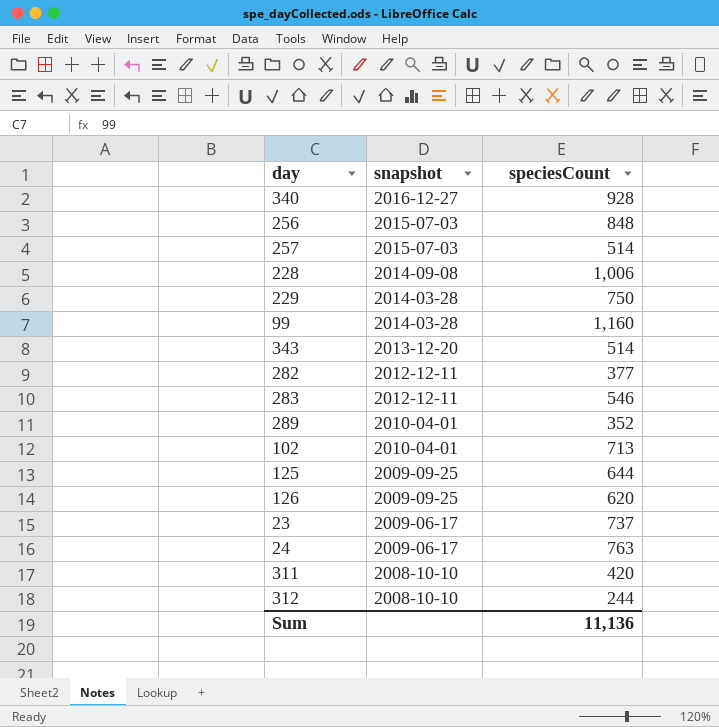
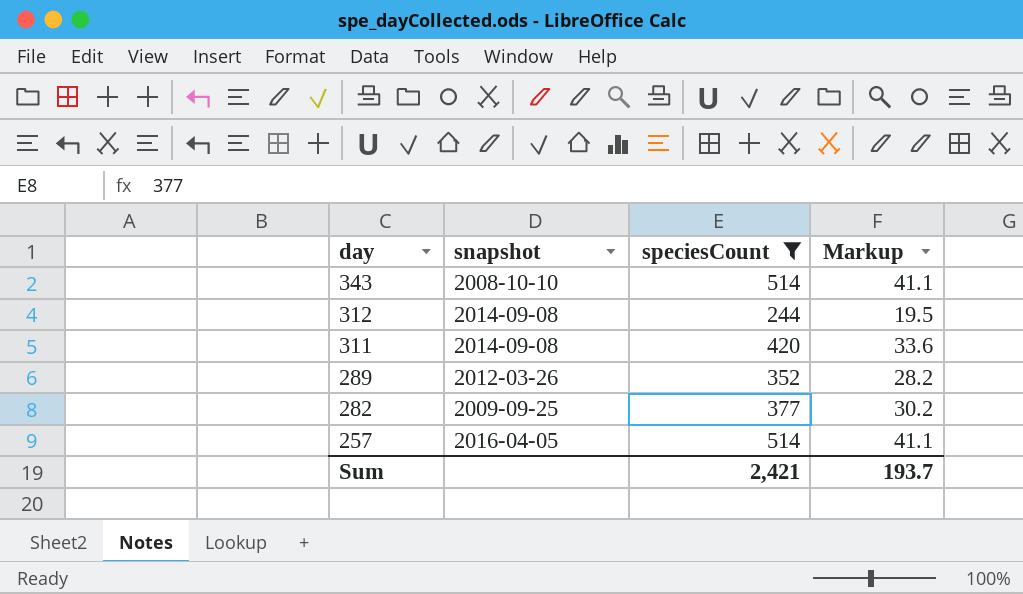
filter: none -> speciesCount <= 514
row order: snapshot descending -> day descending
column Markup | formula: none -> [speciesCount] * 0.08
343 | snapshot: 2013-12-20 -> 2008-10-10
312 | snapshot: 2008-10-10 -> 2014-09-08
311 | snapshot: 2008-10-10 -> 2014-09-08
289 | snapshot: 2010-04-01 -> 2012-03-26
282 | snapshot: 2012-12-11 -> 2009-09-25
257 | snapshot: 2015-07-03 -> 2016-04-05
Sum | speciesCount: 11,136 -> 2,421

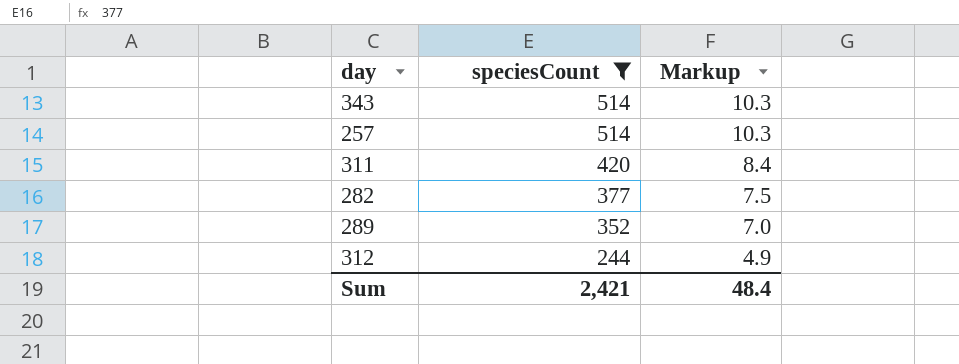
row order: day descending -> speciesCount descending
column snapshot | position: 2 -> none
column Markup | formula: [speciesCount] * 0.08 -> [speciesCount] * 0.02
Sum | Markup: 193.7 -> 48.4

